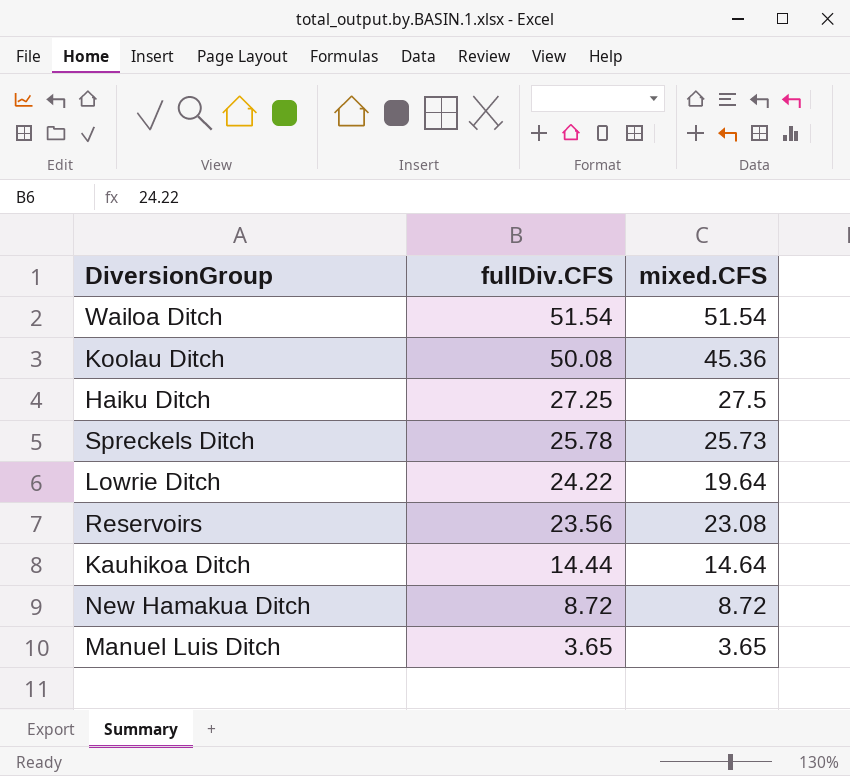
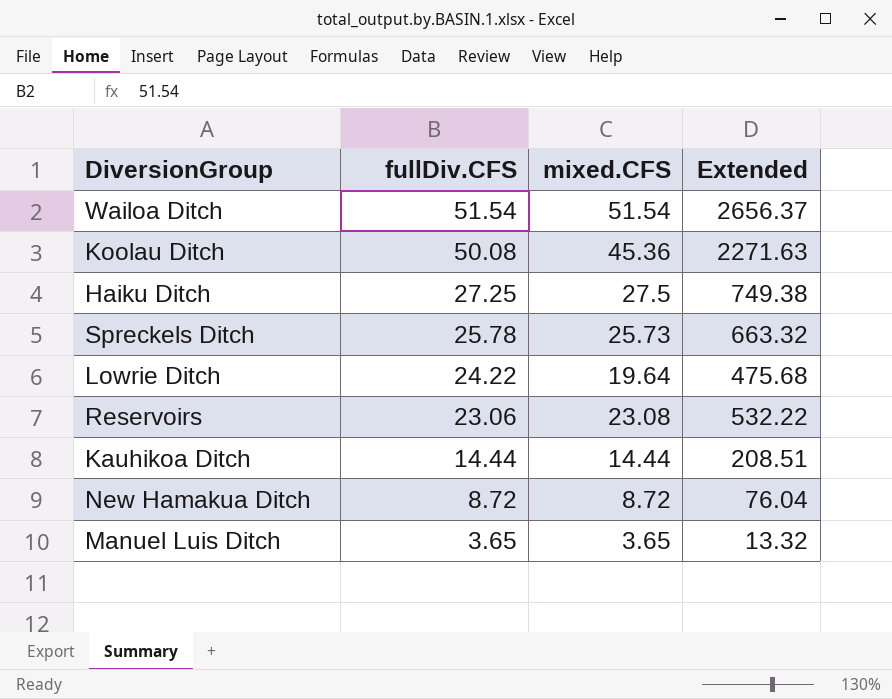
column Extended | formula: none -> [fullDiv.CFS] * [mixed.CFS]
Reservoirs | fullDiv.CFS: 23.56 -> 23.06
Kauhikoa Ditch | mixed.CFS: 14.64 -> 14.44

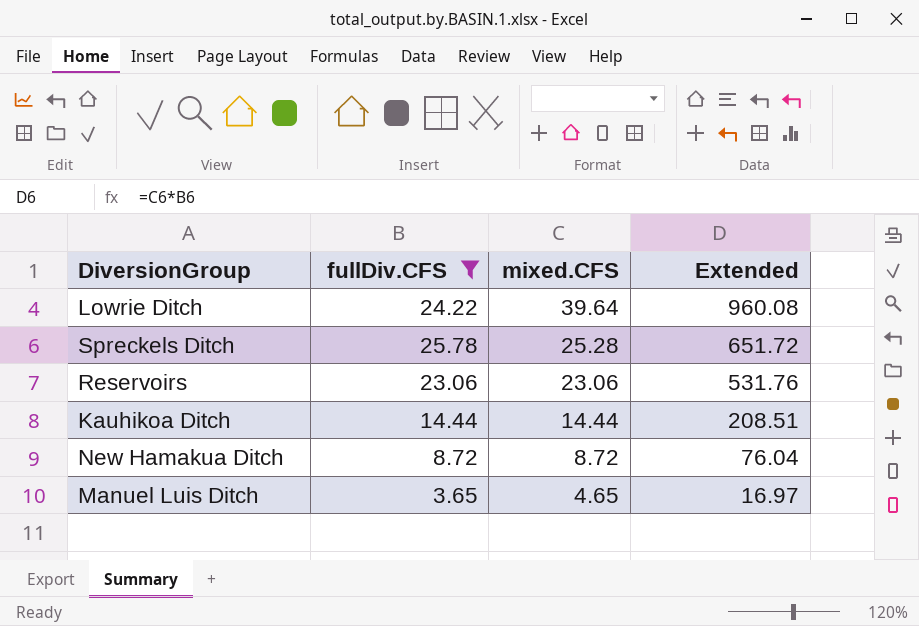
filter: none -> fullDiv.CFS <= 25.78
row order: fullDiv.CFS descending -> mixed.CFS descending
Lowrie Ditch | mixed.CFS: 19.64 -> 39.64
Lowrie Ditch | Extended: 475.68 -> 960.08
Spreckels Ditch | mixed.CFS: 25.73 -> 25.28
Spreckels Ditch | Extended: 663.32 -> 651.72
Reservoirs | mixed.CFS: 23.08 -> 23.06
Reservoirs | Extended: 532.22 -> 531.76
Manuel Luis Ditch | mixed.CFS: 3.65 -> 4.65
Manuel Luis Ditch | Extended: 13.32 -> 16.97

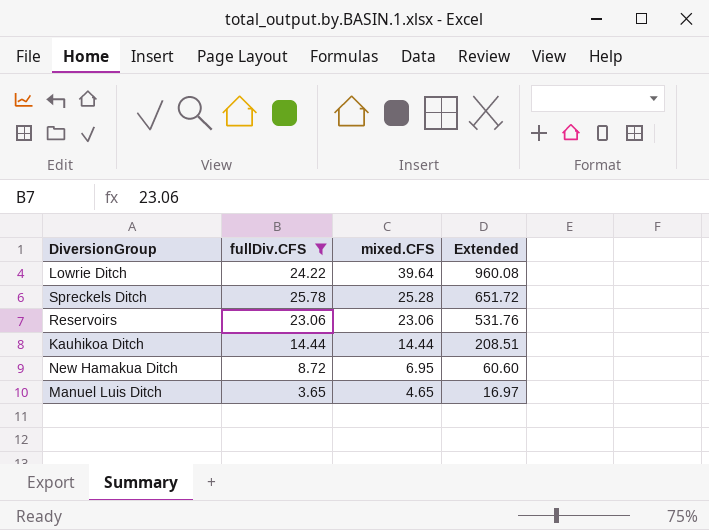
New Hamakua Ditch | mixed.CFS: 8.72 -> 6.95
New Hamakua Ditch | Extended: 76.04 -> 60.60

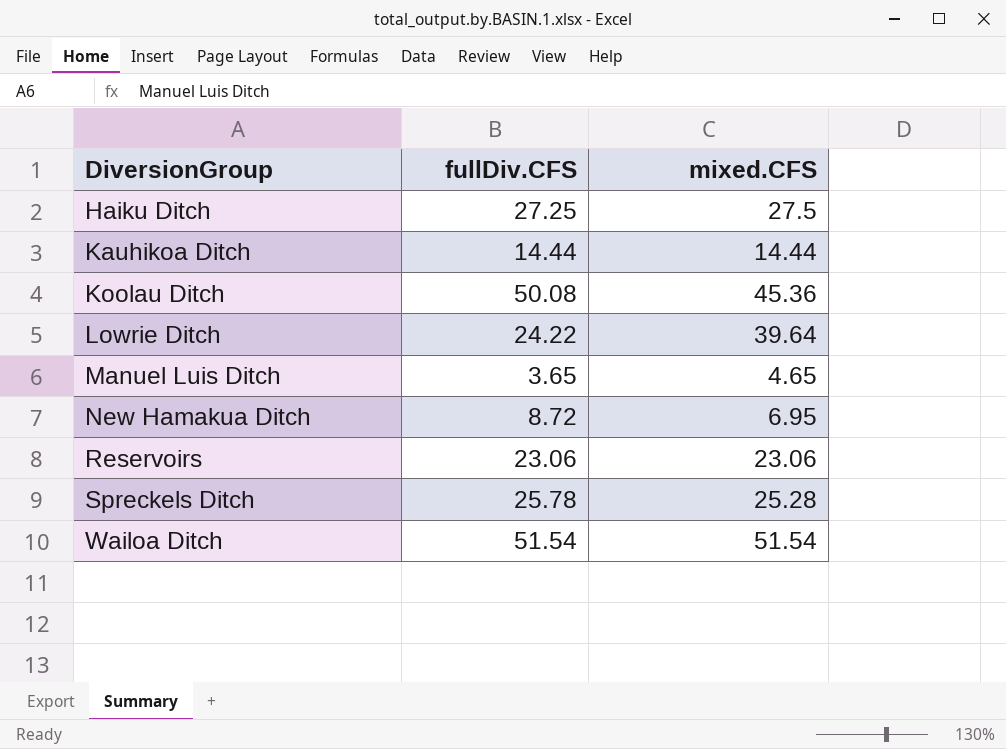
filter: fullDiv.CFS <= 25.78 -> none
row order: mixed.CFS descending -> DiversionGroup ascending
column Extended | formula: [fullDiv.CFS] * [mixed.CFS] -> none

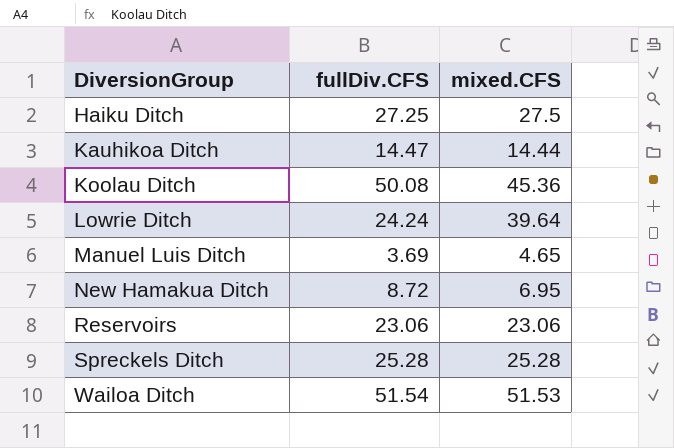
Kauhikoa Ditch | fullDiv.CFS: 14.44 -> 14.47
Lowrie Ditch | fullDiv.CFS: 24.22 -> 24.24
Manuel Luis Ditch | fullDiv.CFS: 3.65 -> 3.69
Spreckels Ditch | fullDiv.CFS: 25.78 -> 25.28
Wailoa Ditch | mixed.CFS: 51.54 -> 51.53

